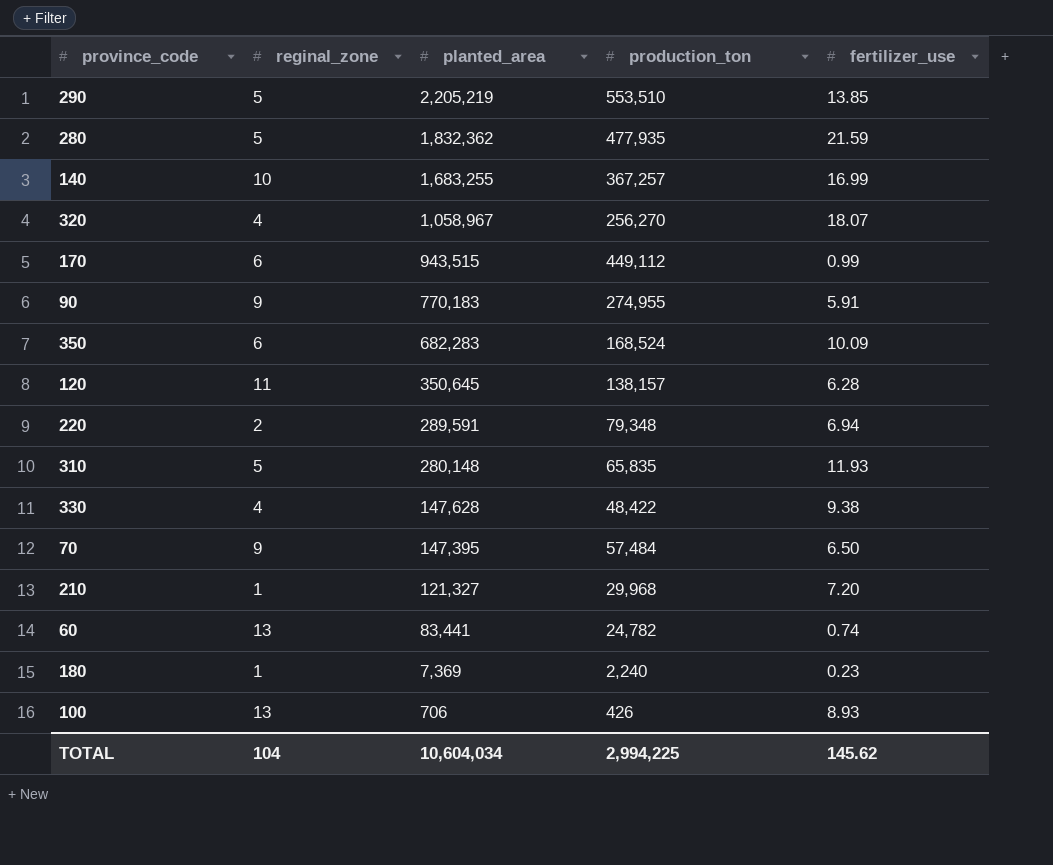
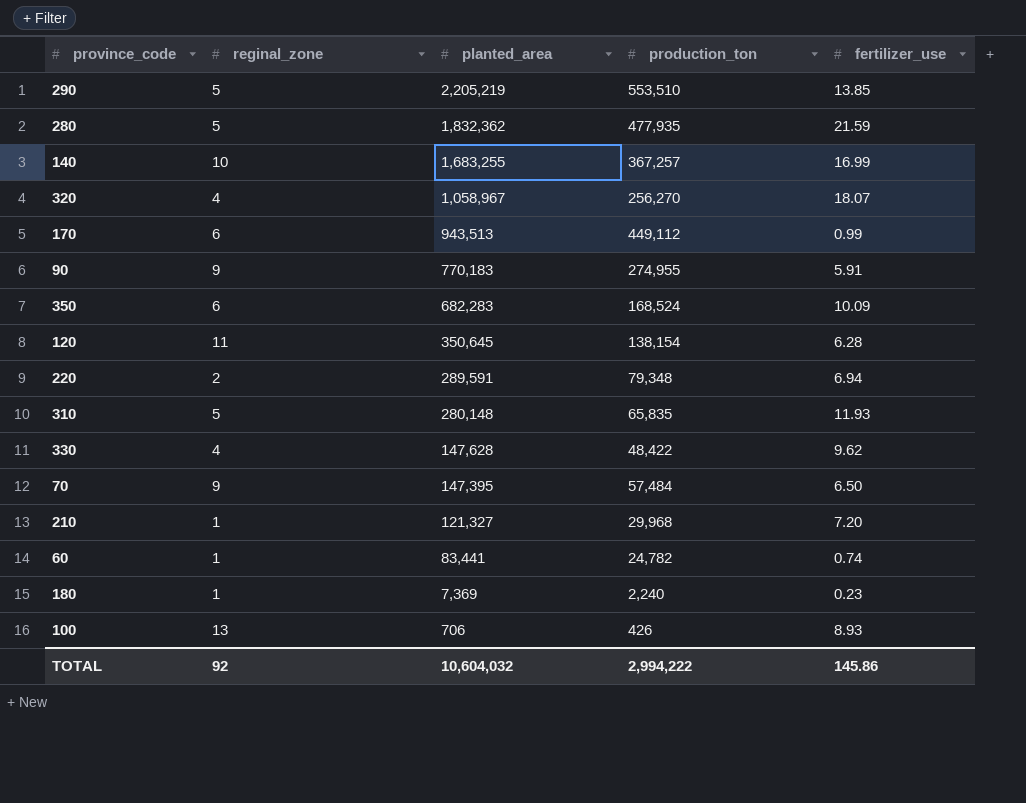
170 | planted_area: 943,515 -> 943,513
120 | production_ton: 138,157 -> 138,154
330 | fertilizer_use: 9.38 -> 9.62
60 | reginal_zone: 13 -> 1
TOTAL | reginal_zone: 104 -> 92
TOTAL | planted_area: 10,604,034 -> 10,604,032
TOTAL | production_ton: 2,994,225 -> 2,994,222
TOTAL | fertilizer_use: 145.62 -> 145.86

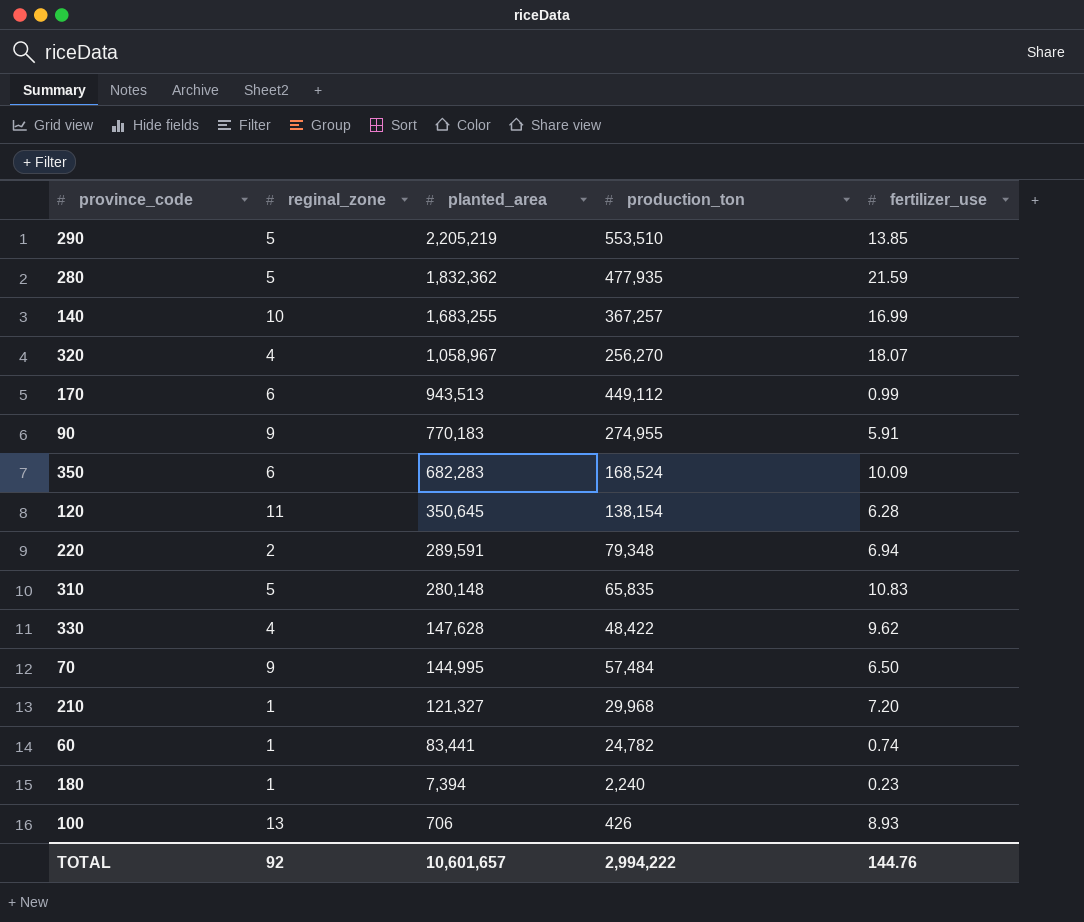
310 | fertilizer_use: 11.93 -> 10.83
70 | planted_area: 147,395 -> 144,995
180 | planted_area: 7,369 -> 7,394
TOTAL | planted_area: 10,604,032 -> 10,601,657
TOTAL | fertilizer_use: 145.86 -> 144.76

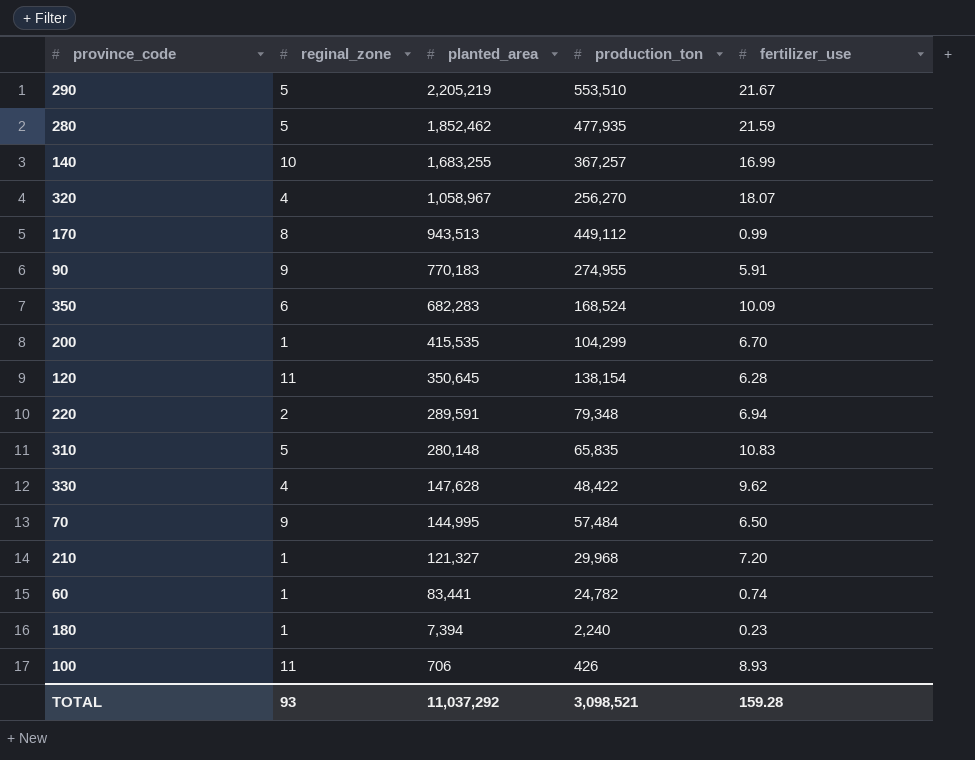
290 | fertilizer_use: 13.85 -> 21.67
280 | planted_area: 1,832,362 -> 1,852,462
170 | reginal_zone: 6 -> 8
row 200: none -> 1 | 415,535 | 104,299 | 6.70
100 | reginal_zone: 13 -> 11
TOTAL | reginal_zone: 92 -> 93
TOTAL | planted_area: 10,601,657 -> 11,037,292
TOTAL | production_ton: 2,994,222 -> 3,098,521
TOTAL | fertilizer_use: 144.76 -> 159.28

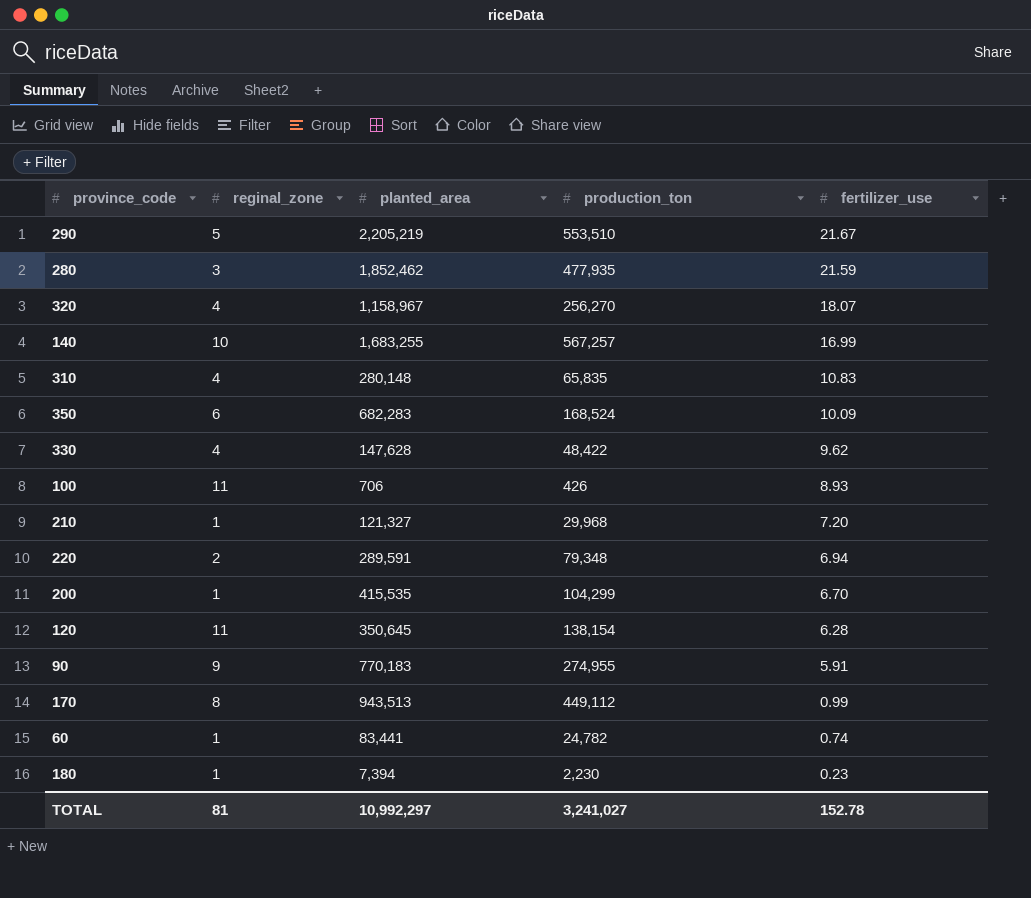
row order: planted_area descending -> fertilizer_use descending
row 70: 9 | 144,995 | 57,484 | 6.50 -> none
280 | reginal_zone: 5 -> 3
320 | planted_area: 1,058,967 -> 1,158,967
140 | production_ton: 367,257 -> 567,257
310 | reginal_zone: 5 -> 4
180 | production_ton: 2,240 -> 2,230
TOTAL | reginal_zone: 93 -> 81
TOTAL | planted_area: 11,037,292 -> 10,992,297
TOTAL | production_ton: 3,098,521 -> 3,241,027
TOTAL | fertilizer_use: 159.28 -> 152.78

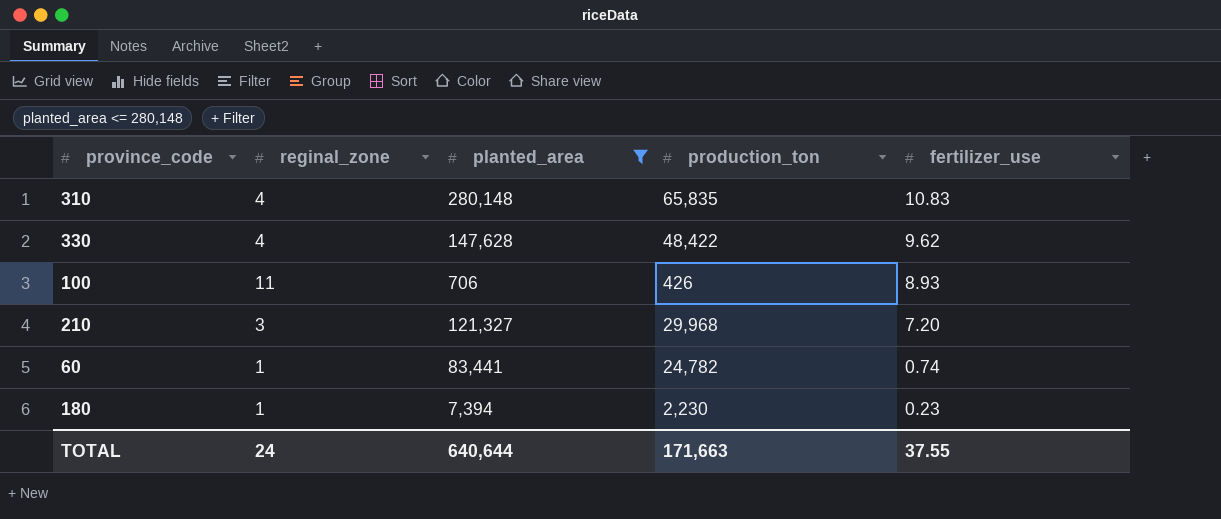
filter: none -> planted_area <= 280,148
210 | reginal_zone: 1 -> 3
TOTAL | reginal_zone: 81 -> 24
TOTAL | planted_area: 10,992,297 -> 640,644
TOTAL | production_ton: 3,241,027 -> 171,663
TOTAL | fertilizer_use: 152.78 -> 37.55

